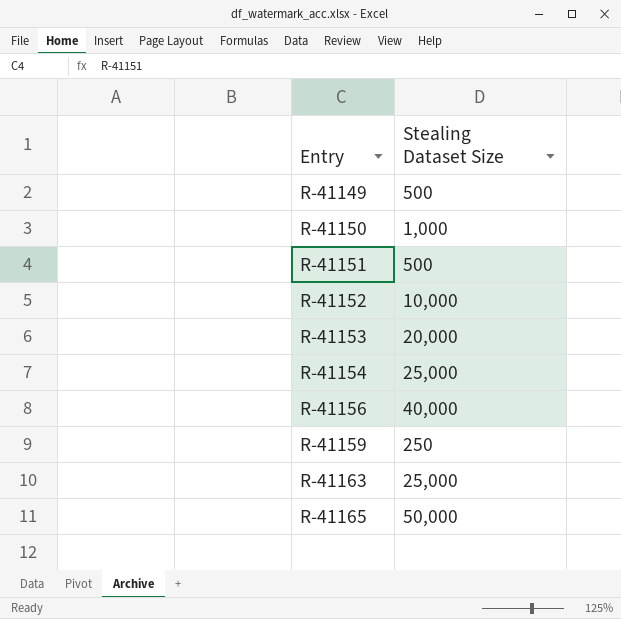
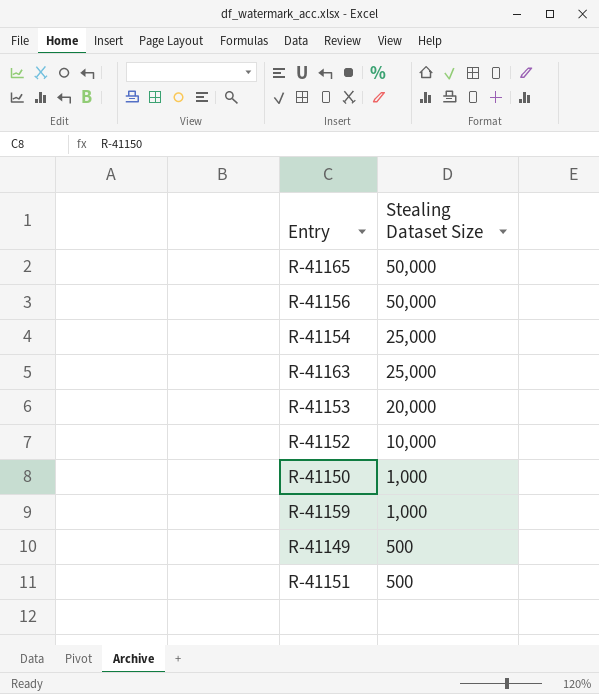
row order: Entry ascending -> Stealing Dataset Size descending
R-41156 | Stealing Dataset Size: 40,000 -> 50,000
R-41159 | Stealing Dataset Size: 250 -> 1,000

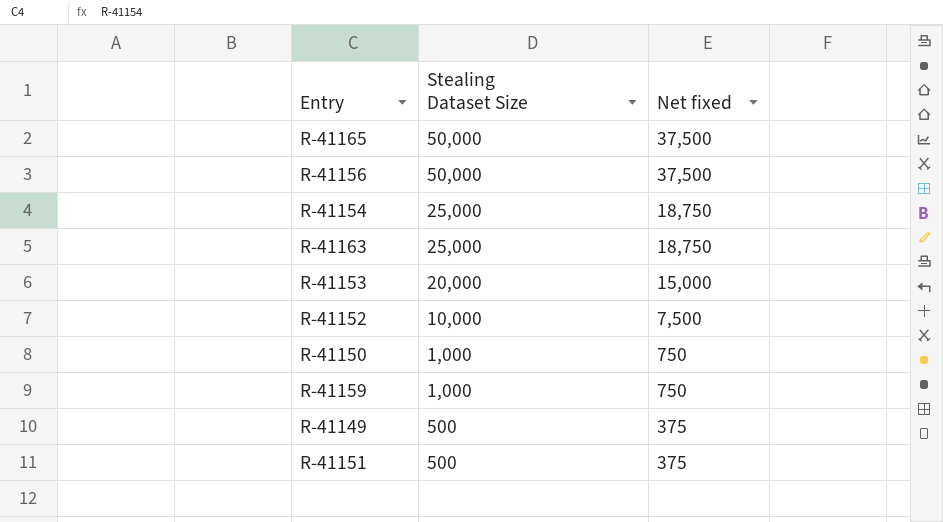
column Net fixed | formula: none -> [Stealing Dataset Size] * 0.75

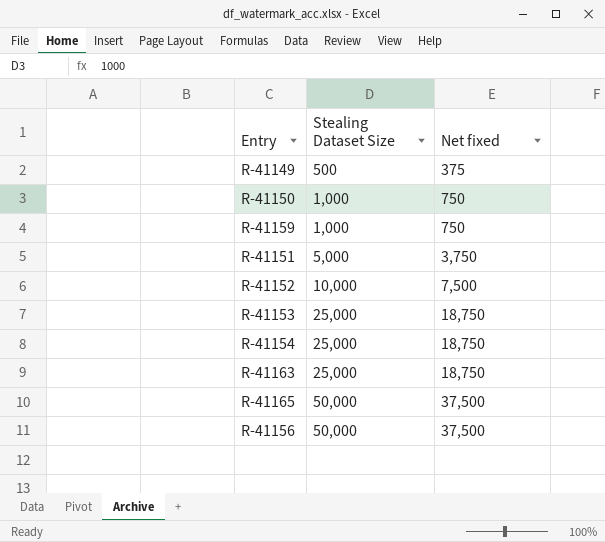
row order: Stealing Dataset Size descending -> Stealing Dataset Size ascending
R-41151 | Stealing Dataset Size: 500 -> 5,000
R-41151 | Net fixed: 375 -> 3,750
R-41153 | Stealing Dataset Size: 20,000 -> 25,000
R-41153 | Net fixed: 15,000 -> 18,750

